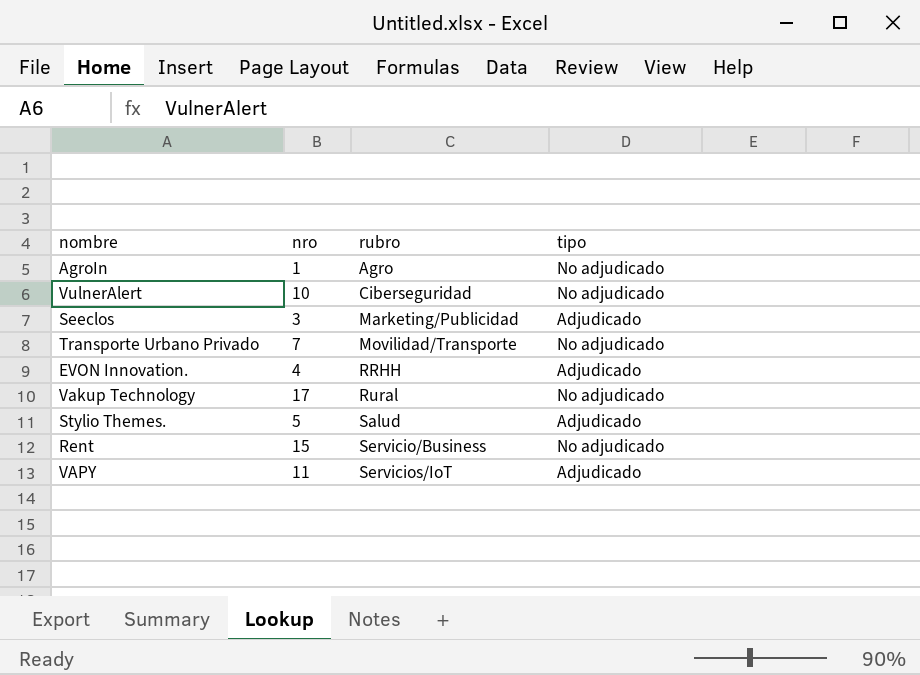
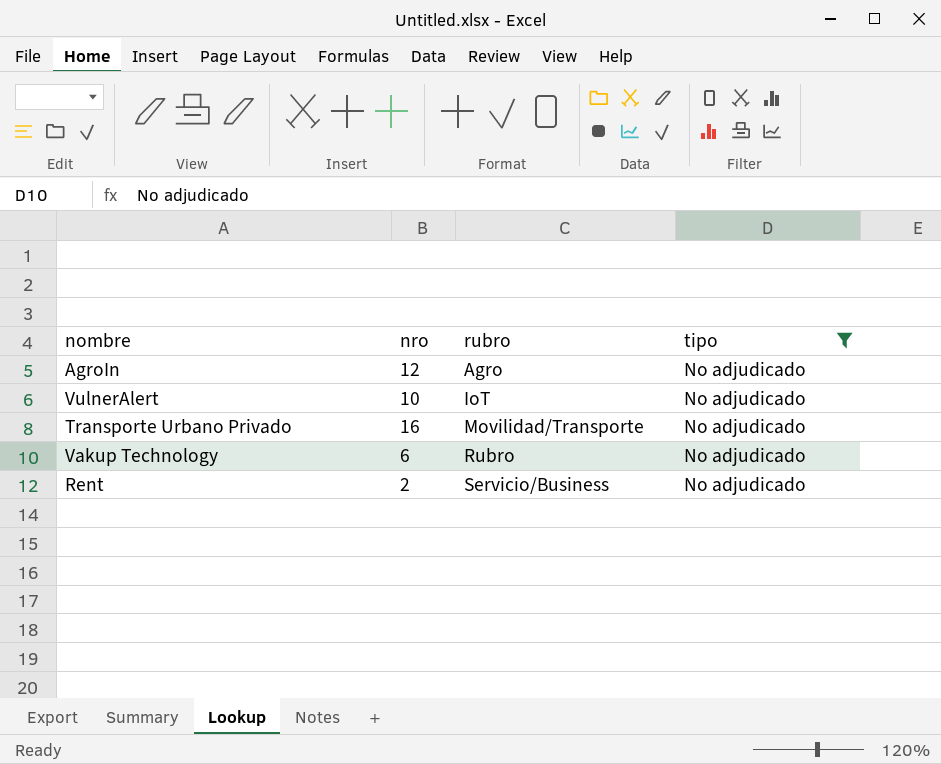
filter: none -> tipo = No adjudicado
AgroIn | nro: 1 -> 12
VulnerAlert | rubro: Ciberseguridad -> IoT
Transporte Urbano Privado | nro: 7 -> 16
Vakup Technology | nro: 17 -> 6
Vakup Technology | rubro: Rural -> Rubro
Rent | nro: 15 -> 2

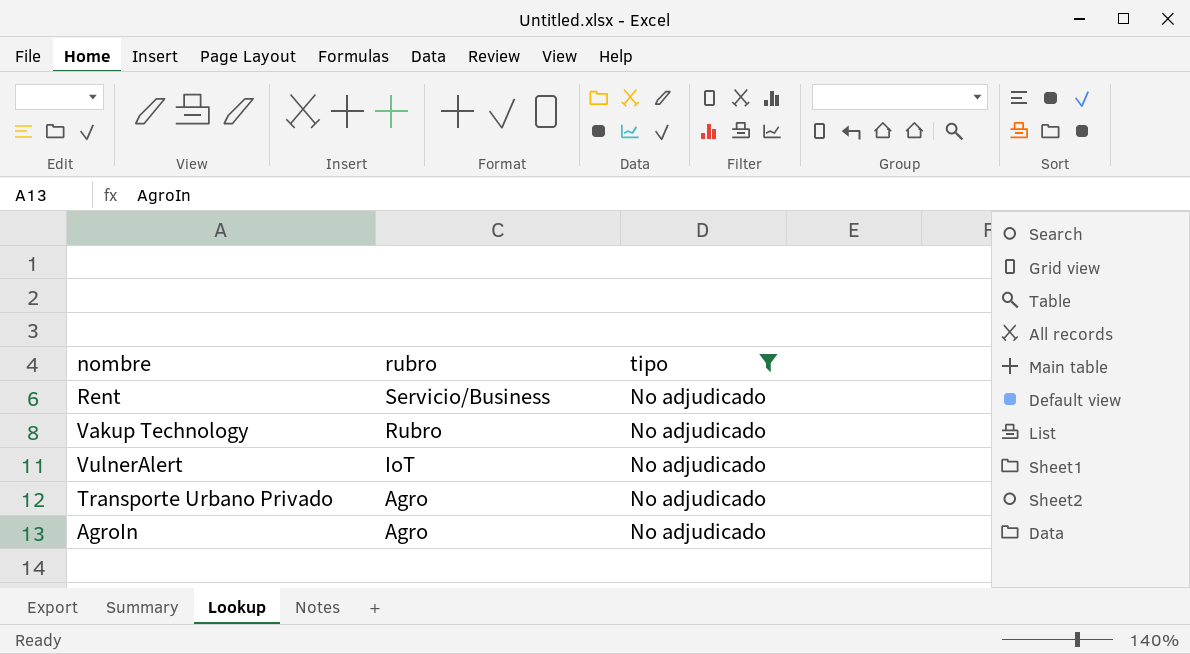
row order: rubro ascending -> rubro descending
column nro | position: 2 -> none
Transporte Urbano Privado | rubro: Movilidad/Transporte -> Agro

